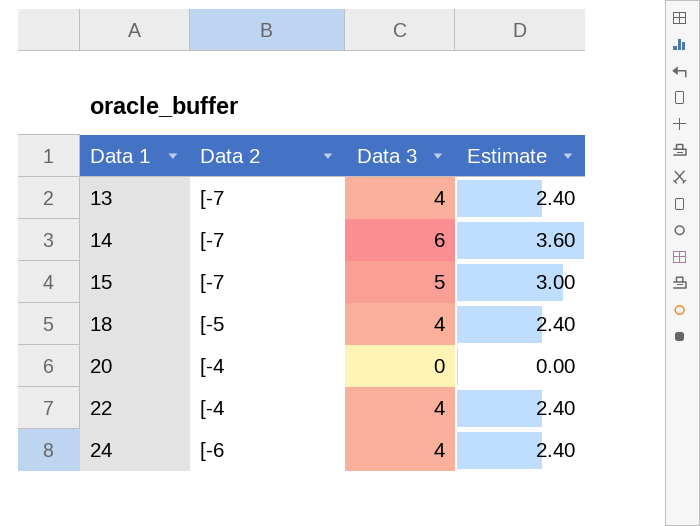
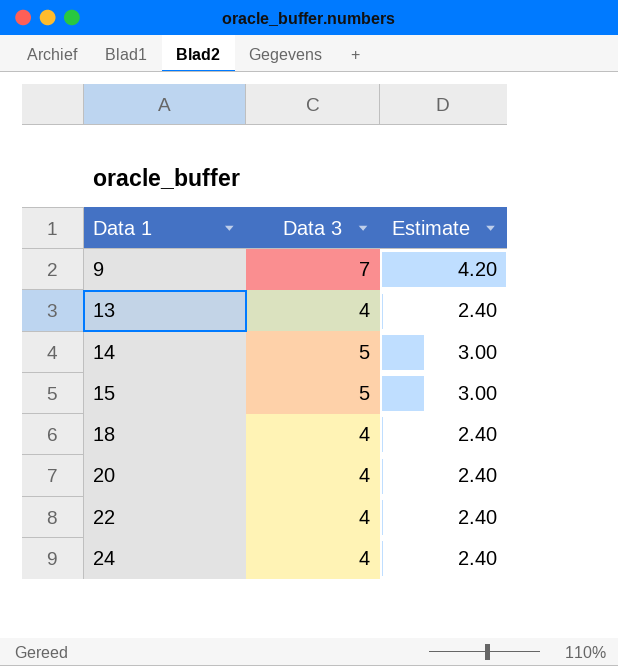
column Data 2 | position: 2 -> none
row 9: none -> 7 | 4.20
14 | Data 3: 6 -> 5
14 | Estimate: 3.60 -> 3.00
20 | Data 3: 0 -> 4
20 | Estimate: 0.00 -> 2.40

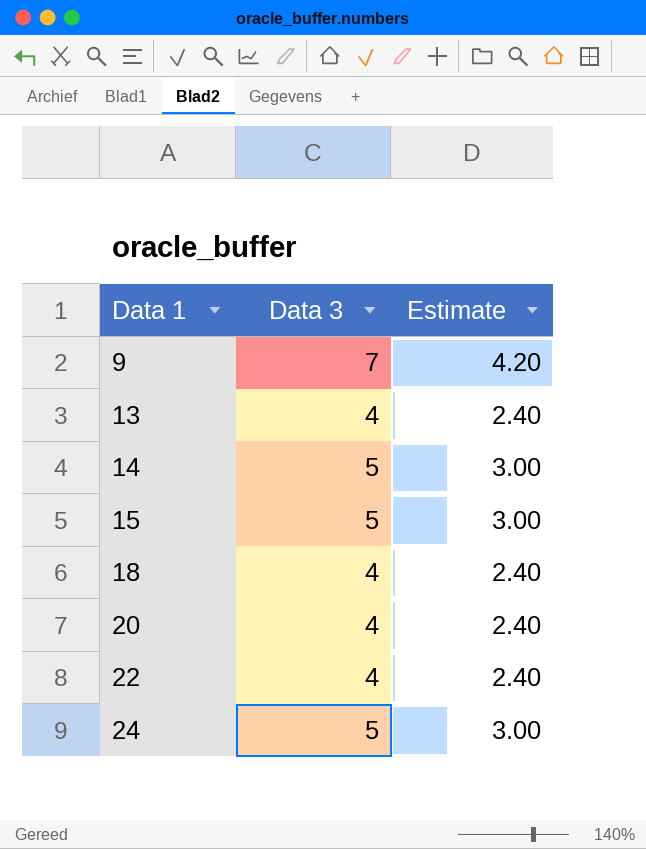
24 | Data 3: 4 -> 5
24 | Estimate: 2.40 -> 3.00

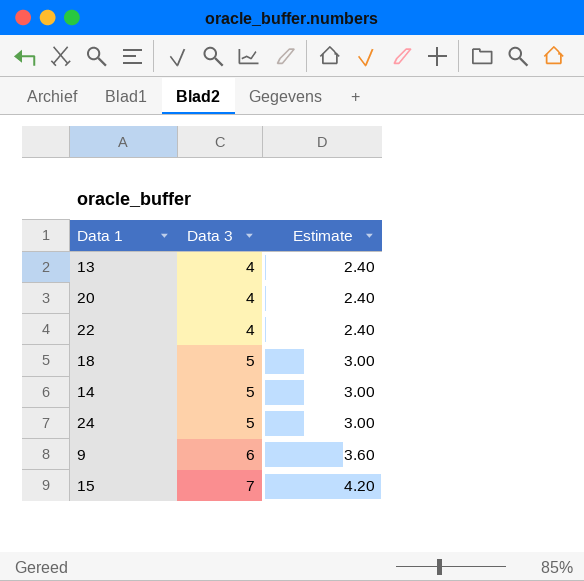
row order: Data 1 ascending -> Data 3 ascending
18 | Data 3: 4 -> 5
18 | Estimate: 2.40 -> 3.00
9 | Data 3: 7 -> 6
9 | Estimate: 4.20 -> 3.60
15 | Data 3: 5 -> 7
15 | Estimate: 3.00 -> 4.20

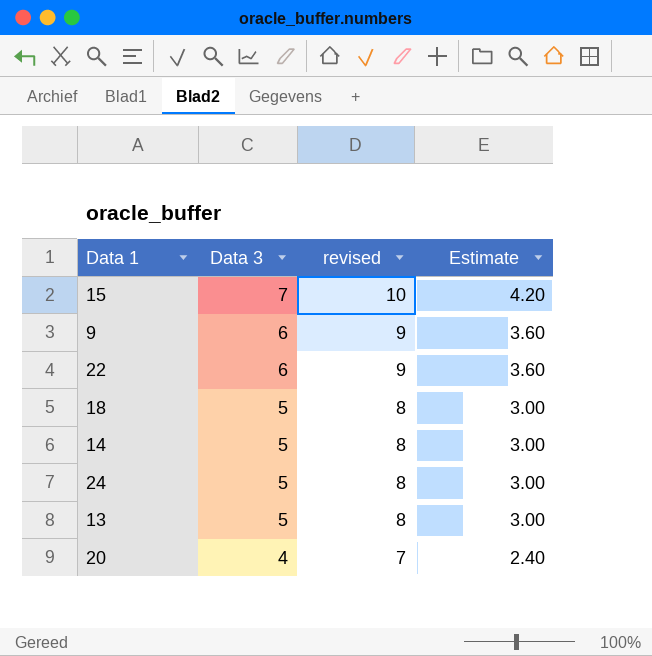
row order: Data 3 ascending -> Data 3 descending
column revised | formula: none -> [Data 3] + 3
22 | Data 3: 4 -> 6
22 | Estimate: 2.40 -> 3.60
13 | Data 3: 4 -> 5
13 | Estimate: 2.40 -> 3.00

